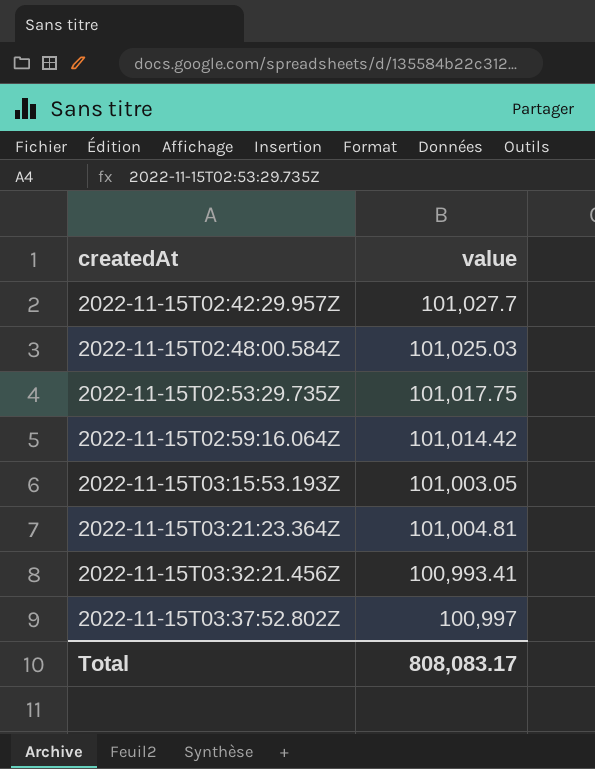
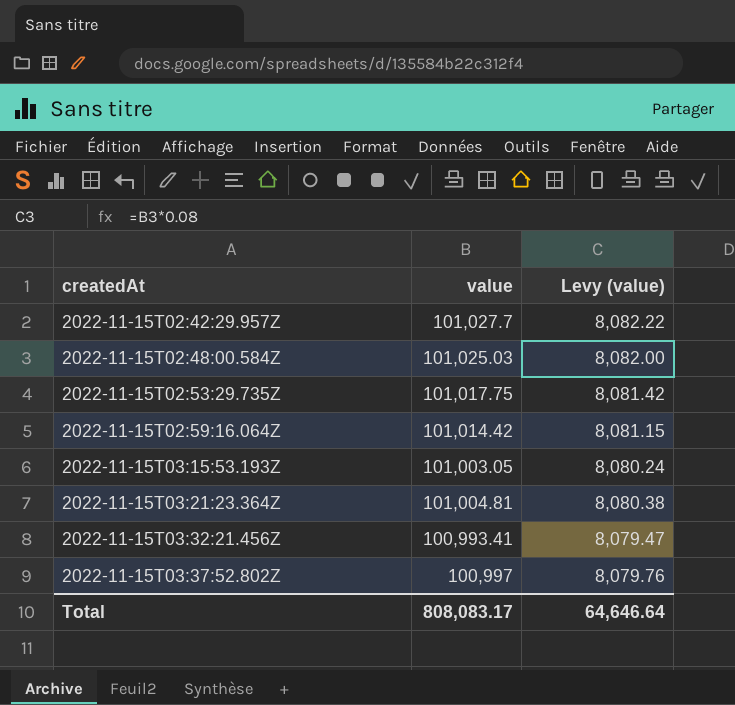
column Levy (value) | formula: none -> [value] * 0.08

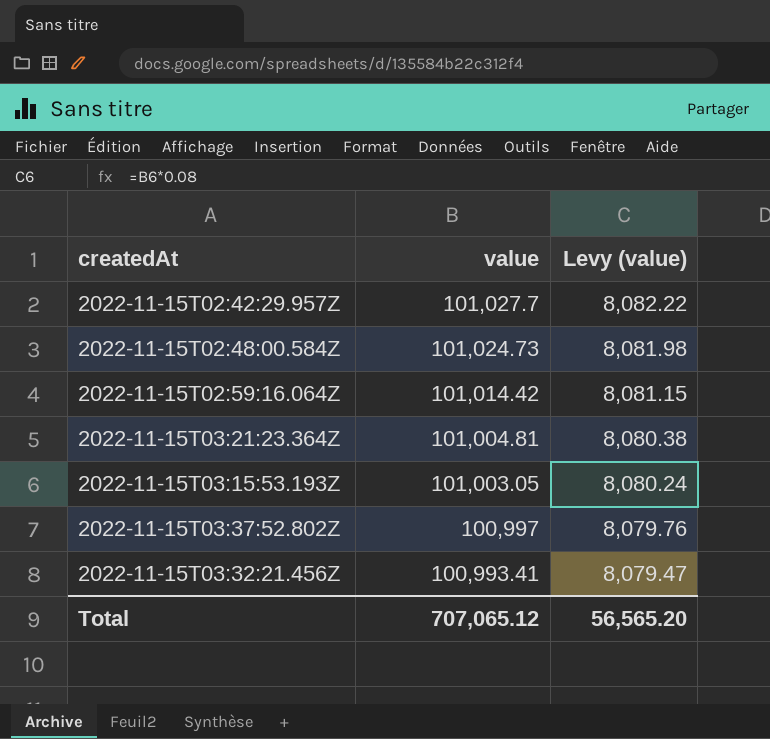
row order: createdAt ascending -> value descending
row 2022-11-15T02:53:29.735Z: 101,017.75 | 8,081.42 -> none
2022-11-15T02:48:00.584Z | value: 101,025.03 -> 101,024.73
2022-11-15T02:48:00.584Z | Levy (value): 8,082.00 -> 8,081.98
Total | value: 808,083.17 -> 707,065.12
Total | Levy (value): 64,646.64 -> 56,565.20

